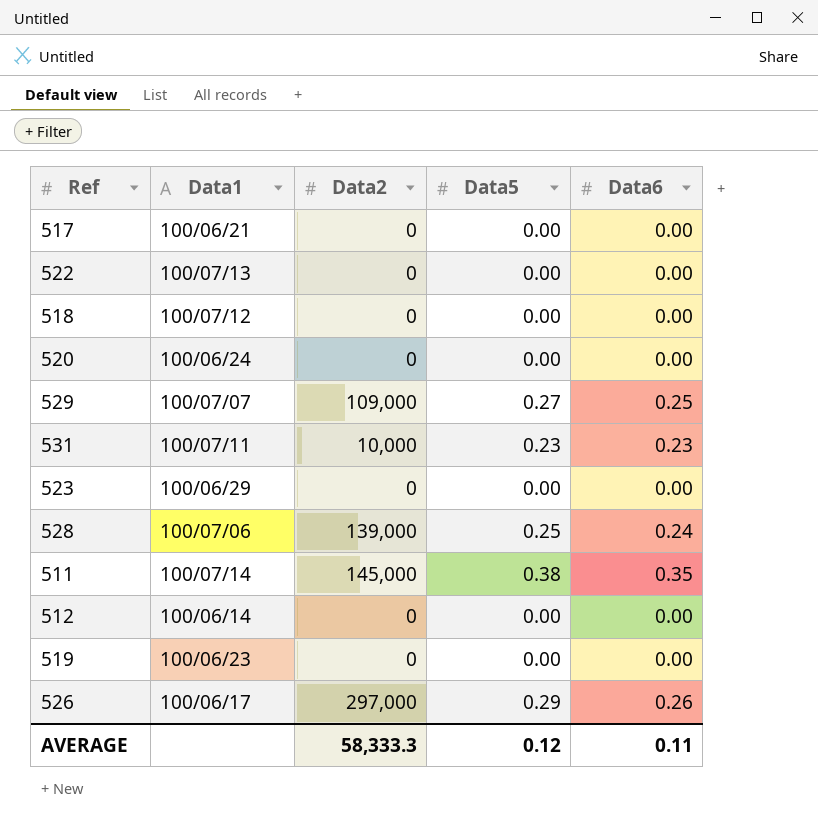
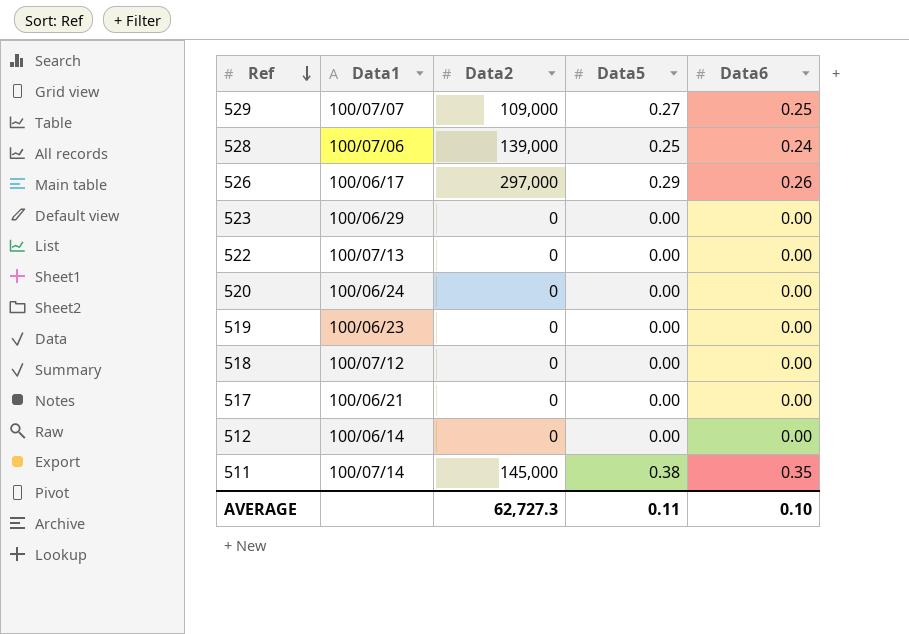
row order: none -> Ref descending
row 531: 100/07/11 | 10,000 | 0.23 | 0.23 -> none
AVERAGE | Data2: 58,333.3 -> 62,727.3
AVERAGE | Data5: 0.12 -> 0.11
AVERAGE | Data6: 0.11 -> 0.10

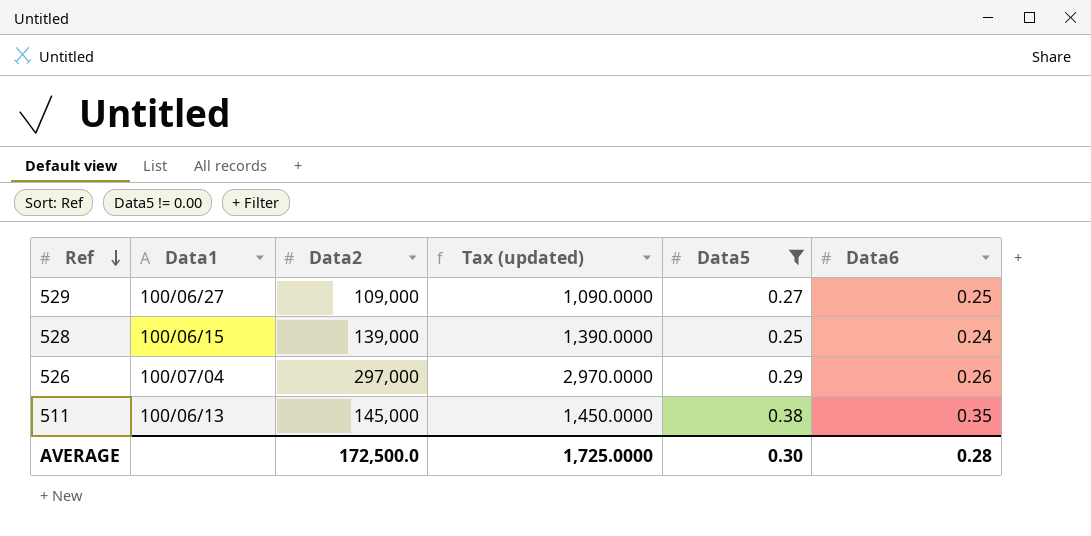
filter: none -> Data5 != 0.00
column Tax (updated) | formula: none -> [Data2] * 0.01
529 | Data1: 100/07/07 -> 100/06/27
528 | Data1: 100/07/06 -> 100/06/15
526 | Data1: 100/06/17 -> 100/07/04
511 | Data1: 100/07/14 -> 100/06/13
AVERAGE | Data2: 62,727.3 -> 172,500.0
AVERAGE | Data5: 0.11 -> 0.30
AVERAGE | Data6: 0.10 -> 0.28

